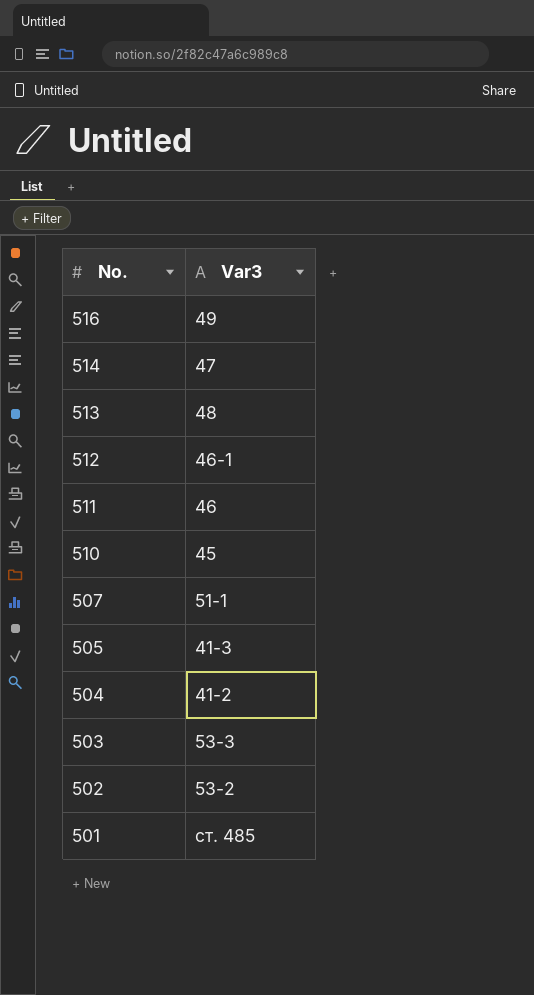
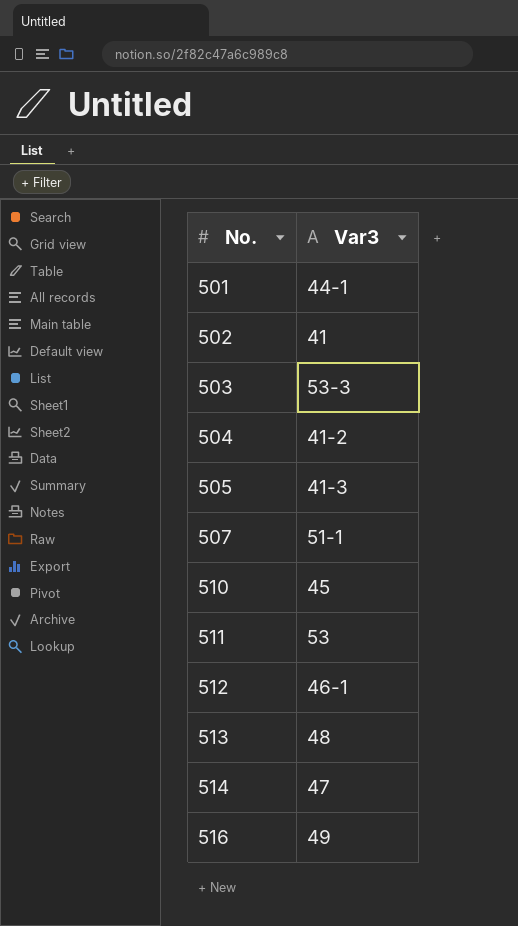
row order: No. descending -> No. ascending
501 | Var3: ст. 485 -> 44-1
502 | Var3: 53-2 -> 41
511 | Var3: 46 -> 53

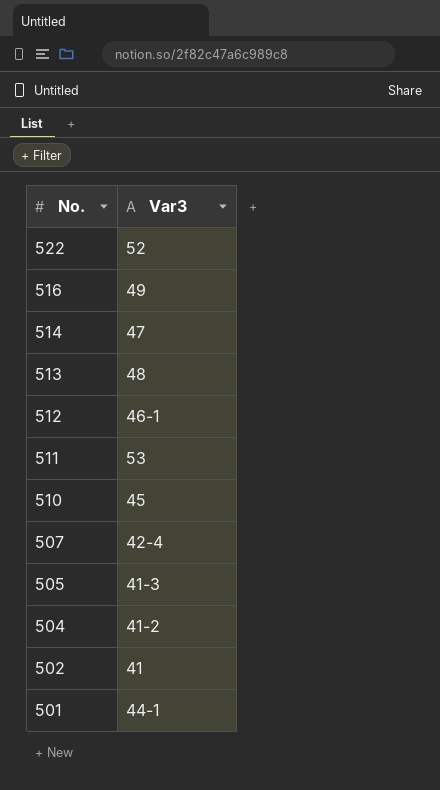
row order: No. ascending -> No. descending
row 503: 53-3 -> none
row 522: none -> 52
507 | Var3: 51-1 -> 42-4

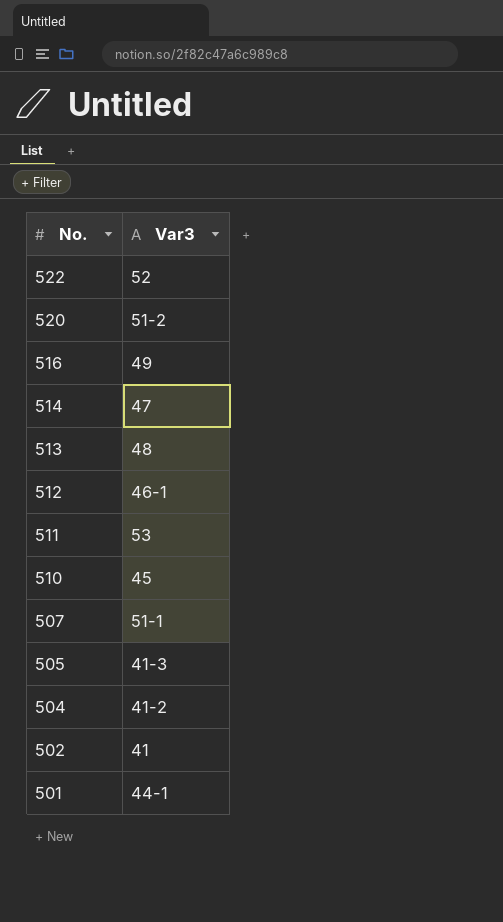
row 520: none -> 51-2
507 | Var3: 42-4 -> 51-1

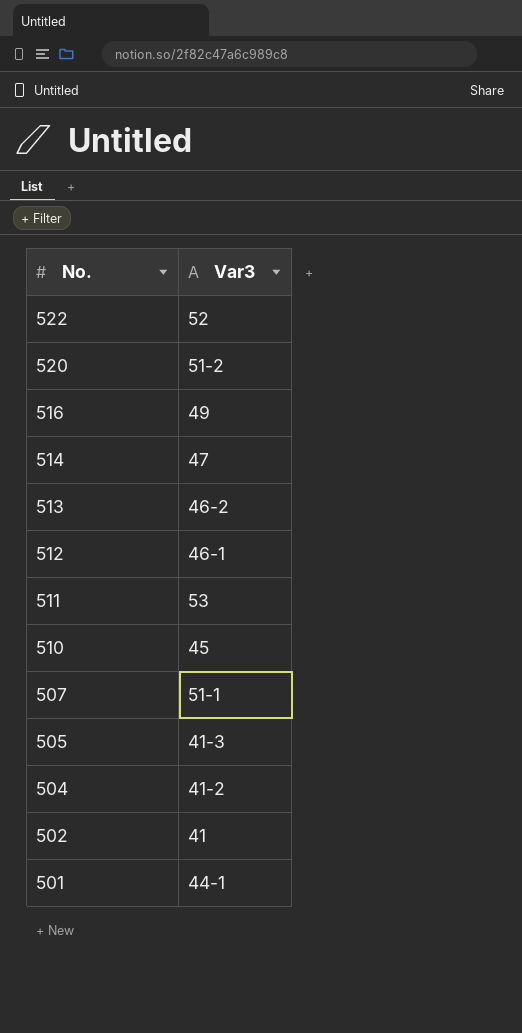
513 | Var3: 48 -> 46-2

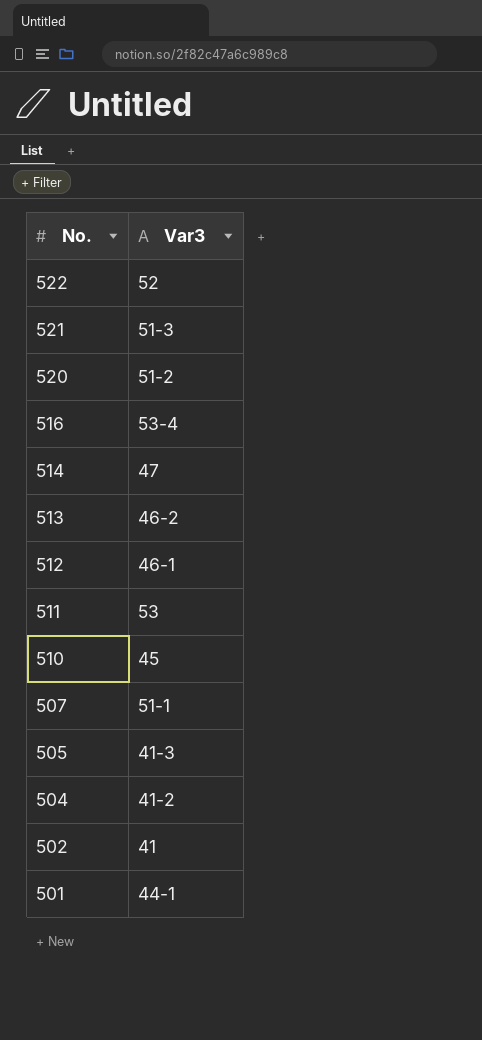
row 521: none -> 51-3
516 | Var3: 49 -> 53-4

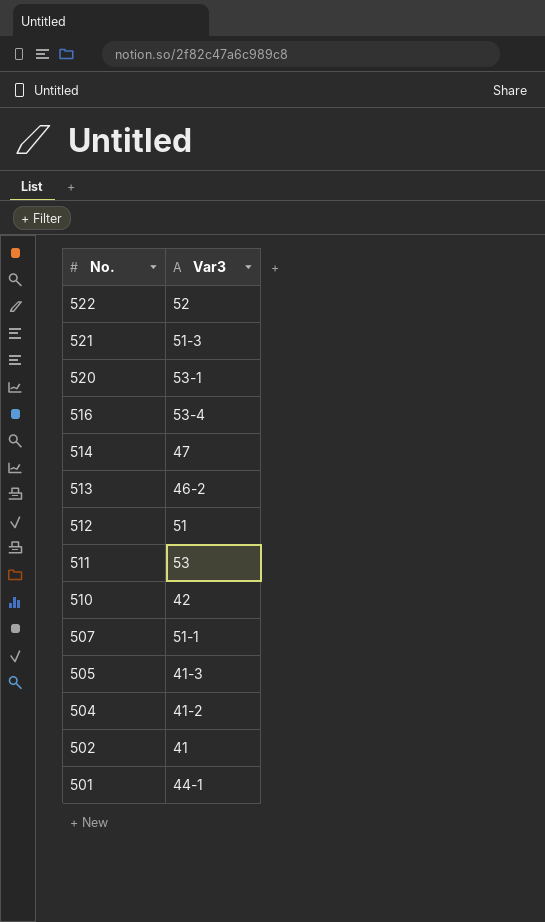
520 | Var3: 51-2 -> 53-1
512 | Var3: 46-1 -> 51
510 | Var3: 45 -> 42

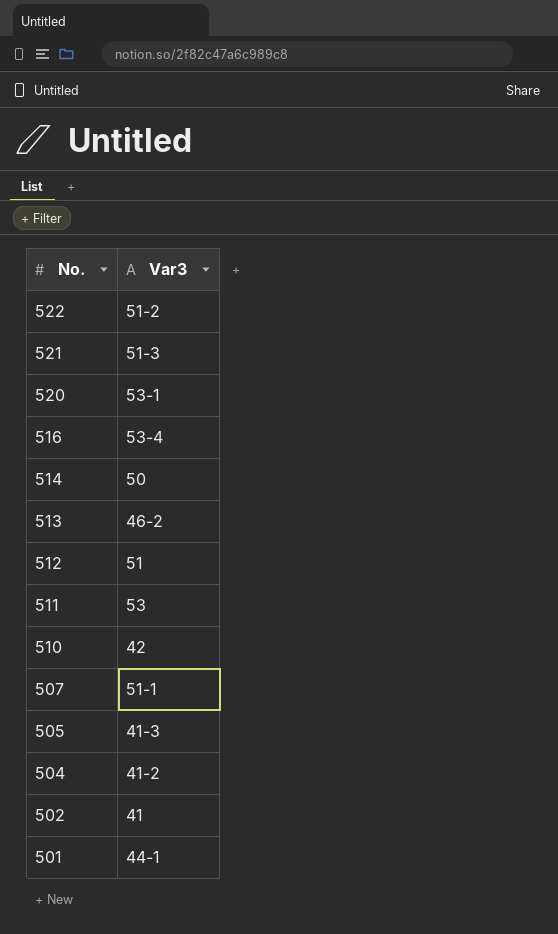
522 | Var3: 52 -> 51-2
514 | Var3: 47 -> 50

